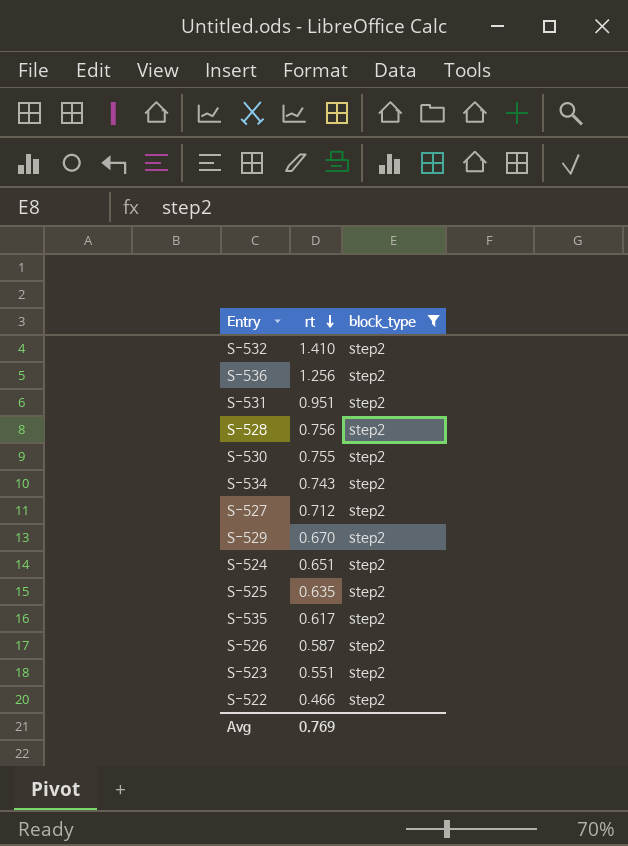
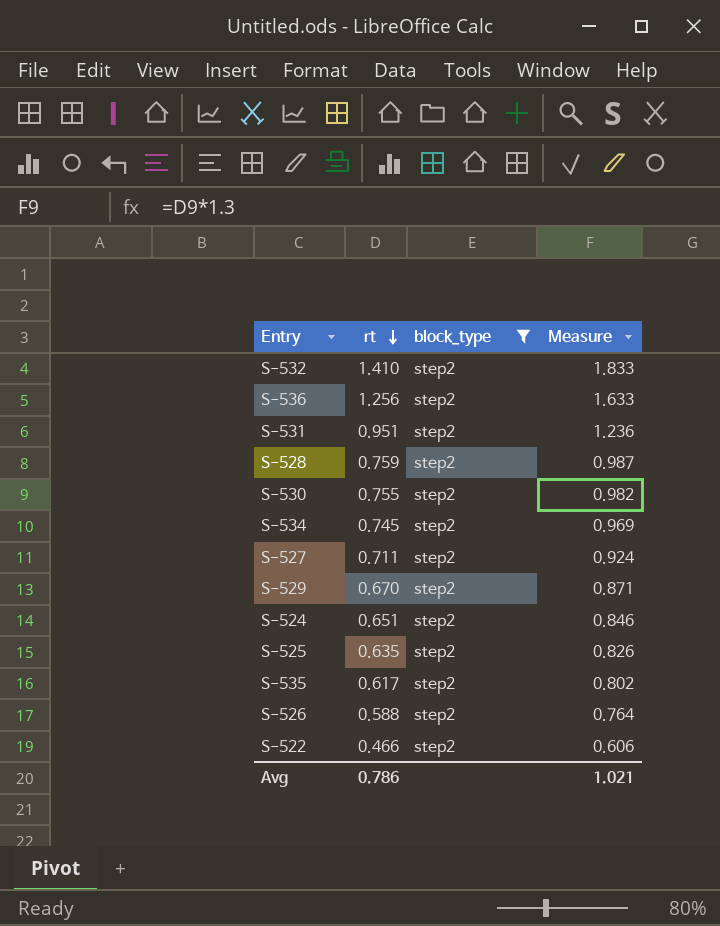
column Measure | formula: none -> [rt] * 1.3
row S-523: 0.551 | step2 -> none
S-528 | rt: 0.756 -> 0.759
S-534 | rt: 0.743 -> 0.745
S-527 | rt: 0.712 -> 0.711
S-526 | rt: 0.587 -> 0.588
Avg | rt: 0.769 -> 0.786

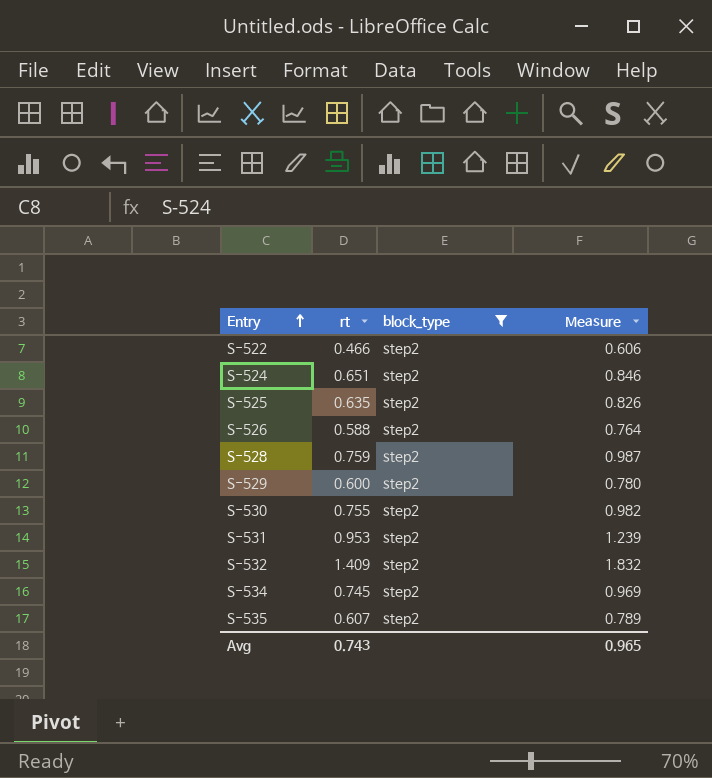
row order: rt descending -> Entry ascending
row S-536: 1.256 | step2 | 1.633 -> none
row S-527: 0.711 | step2 | 0.924 -> none
S-529 | rt: 0.670 -> 0.600
S-529 | Measure: 0.871 -> 0.780
S-531 | rt: 0.951 -> 0.953
S-531 | Measure: 1.236 -> 1.239
S-532 | rt: 1.410 -> 1.409
S-532 | Measure: 1.833 -> 1.832
S-535 | rt: 0.617 -> 0.607
S-535 | Measure: 0.802 -> 0.789
Avg | rt: 0.786 -> 0.743
Avg | Measure: 1.021 -> 0.965

